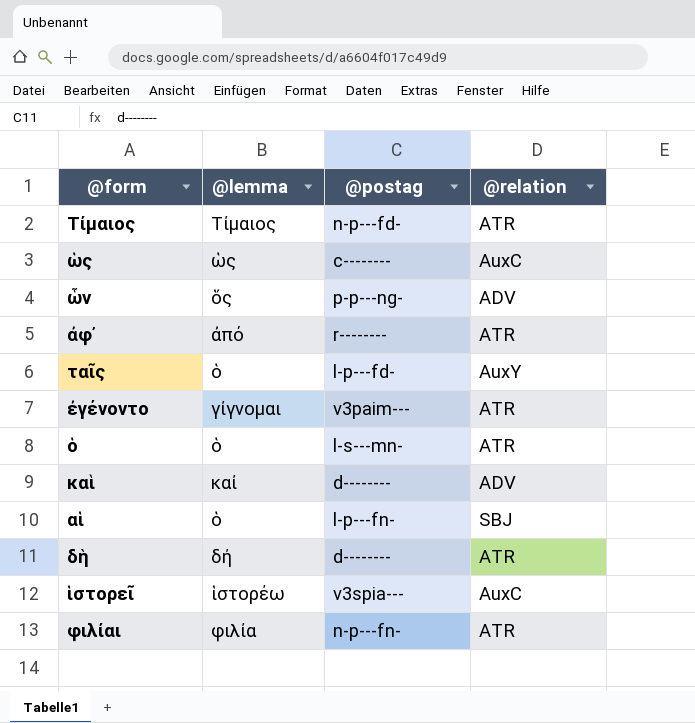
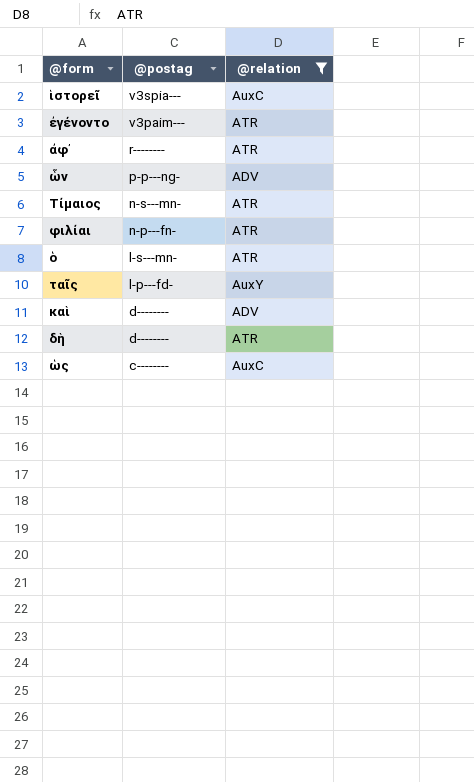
filter: none -> @relation != SBJ
row order: none -> @postag descending
column @lemma | position: 2 -> none
Τίμαιος | @postag: n-p---fd- -> n-s---mn-

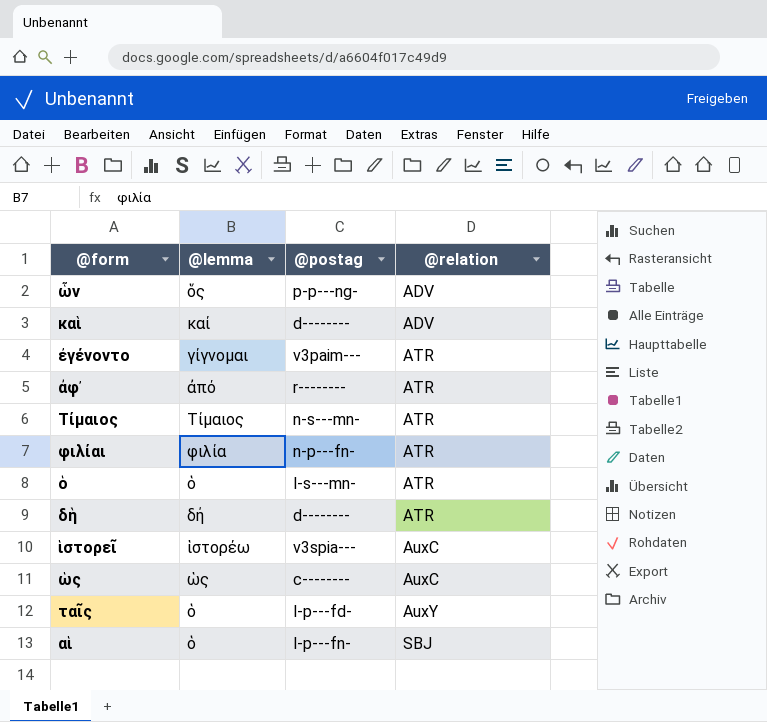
filter: @relation != SBJ -> none
row order: @postag descending -> @relation ascending
column @lemma | position: none -> 2

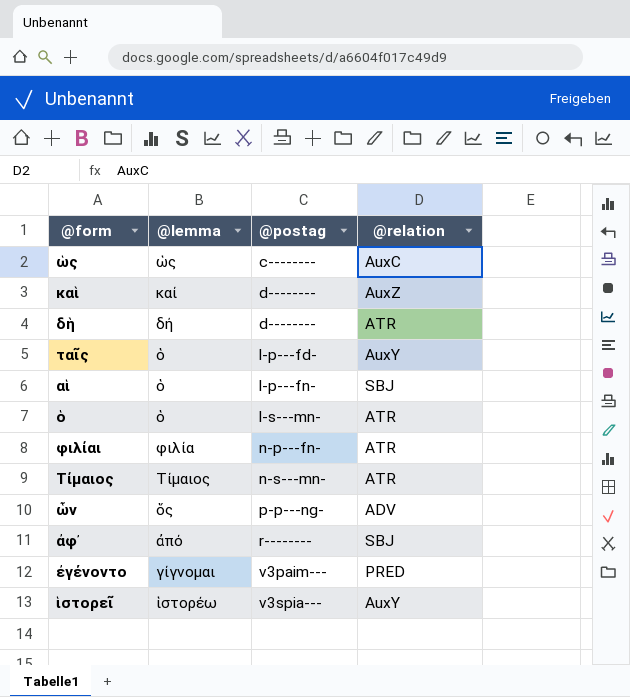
row order: @relation ascending -> @postag ascending
καὶ | @relation: ADV -> AuxZ
ἀφ᾽ | @relation: ATR -> SBJ
ἐγένοντο | @relation: ATR -> PRED
ἱστορεῖ | @relation: AuxC -> AuxY

